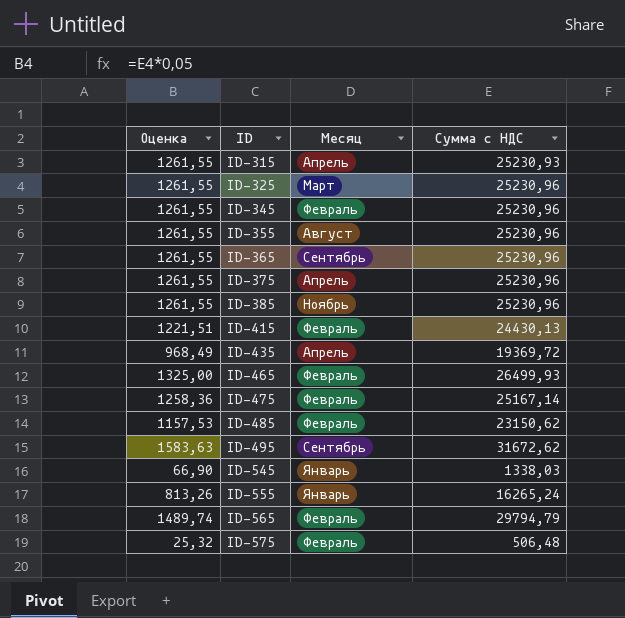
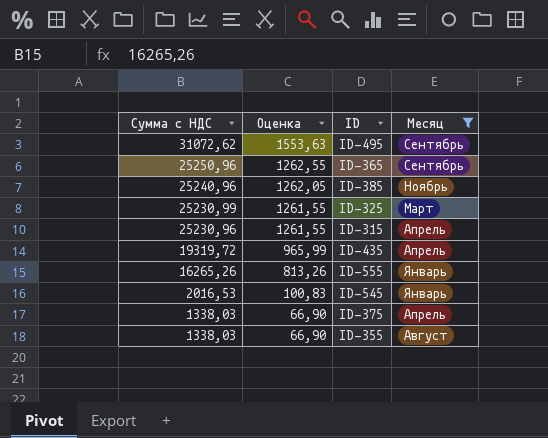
filter: none -> Месяц != Февраль
row order: ID ascending -> Сумма с НДС descending
column Сумма с НДС | position: 4 -> 1
ID-495 | Сумма с НДС: 31672,62 -> 31072,62
ID-495 | Оценка: 1583,63 -> 1553,63
ID-365 | Сумма с НДС: 25230,96 -> 25250,96
ID-365 | Оценка: 1261,55 -> 1262,55
ID-385 | Сумма с НДС: 25230,96 -> 25240,96
ID-385 | Оценка: 1261,55 -> 1262,05
ID-325 | Сумма с НДС: 25230,96 -> 25230,99
ID-315 | Сумма с НДС: 25230,93 -> 25230,96
ID-435 | Сумма с НДС: 19369,72 -> 19319,72
ID-435 | Оценка: 968,49 -> 965,99
ID-555 | Сумма с НДС: 16265,24 -> 16265,26
ID-545 | Сумма с НДС: 1338,03 -> 2016,53
ID-545 | Оценка: 66,90 -> 100,83
ID-375 | Сумма с НДС: 25230,96 -> 1338,03
ID-375 | Оценка: 1261,55 -> 66,90
ID-355 | Сумма с НДС: 25230,96 -> 1338,03
ID-355 | Оценка: 1261,55 -> 66,90

